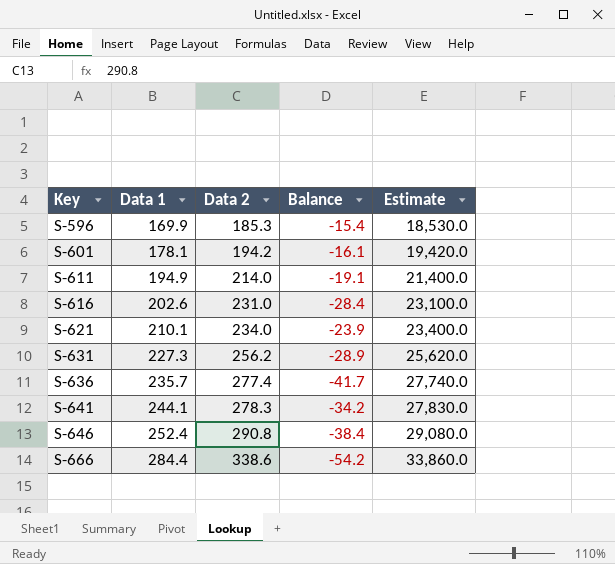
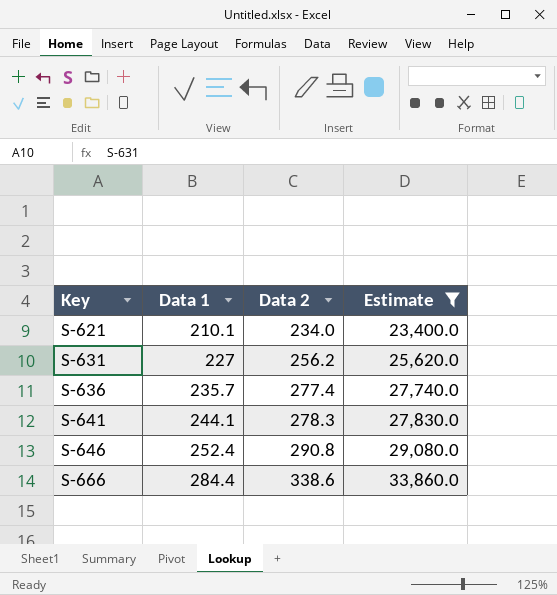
filter: none -> Estimate >= 23,400.0
column Balance | formula: [Data 1] - [Data 2] -> none
S-631 | Data 1: 227.3 -> 227

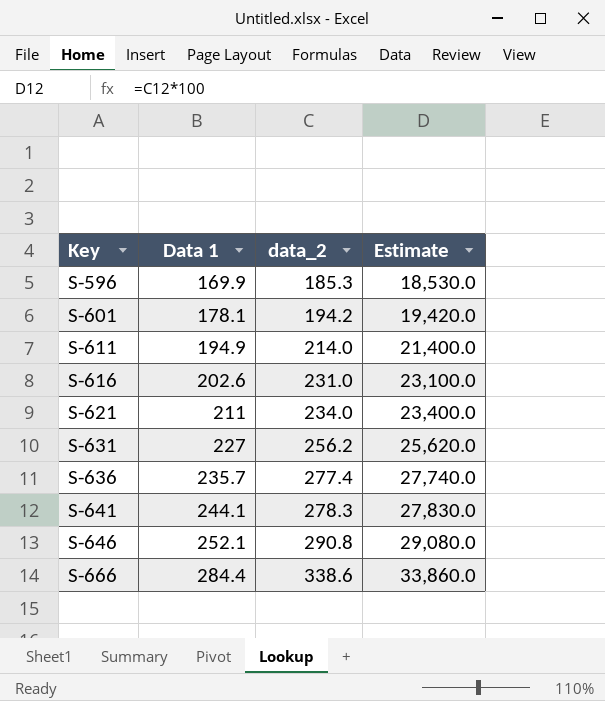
filter: Estimate >= 23,400.0 -> none
column name: Data 2 -> data_2
S-621 | Data 1: 210.1 -> 211
S-646 | Data 1: 252.4 -> 252.1

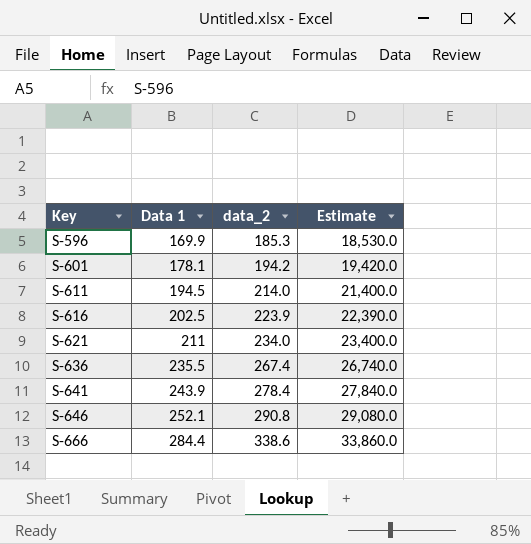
row S-631: 227 | 256.2 | 25,620.0 -> none
S-611 | Data 1: 194.9 -> 194.5
S-616 | Data 1: 202.6 -> 202.5
S-616 | data_2: 231.0 -> 223.9
S-616 | Estimate: 23,100.0 -> 22,390.0
S-636 | Data 1: 235.7 -> 235.5
S-636 | data_2: 277.4 -> 267.4
S-636 | Estimate: 27,740.0 -> 26,740.0
S-641 | Data 1: 244.1 -> 243.9
S-641 | data_2: 278.3 -> 278.4
S-641 | Estimate: 27,830.0 -> 27,840.0

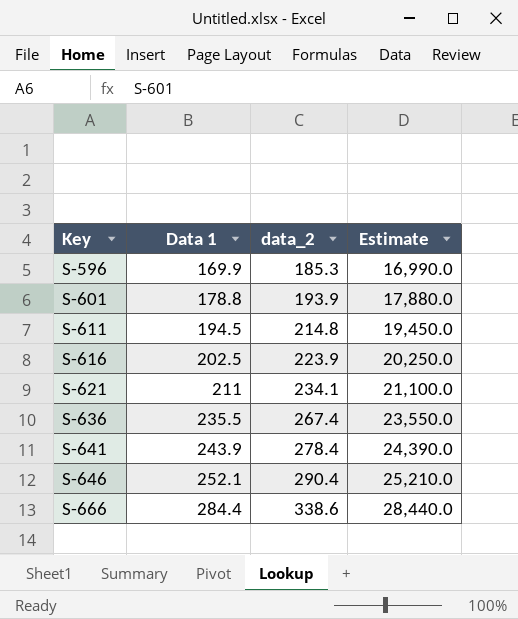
column Estimate | formula: [data_2] * 100 -> [Data 1] * 100
S-601 | Data 1: 178.1 -> 178.8
S-601 | data_2: 194.2 -> 193.9
S-611 | data_2: 214.0 -> 214.8
S-621 | data_2: 234.0 -> 234.1
S-646 | data_2: 290.8 -> 290.4

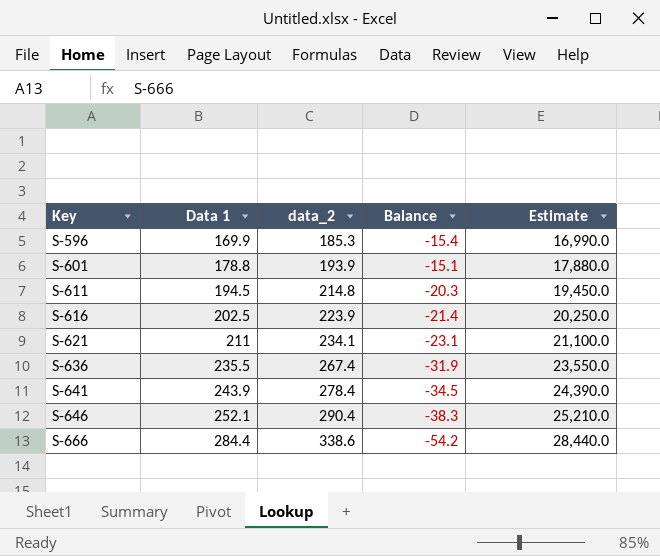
column Balance | formula: none -> [Data 1] - [data_2]

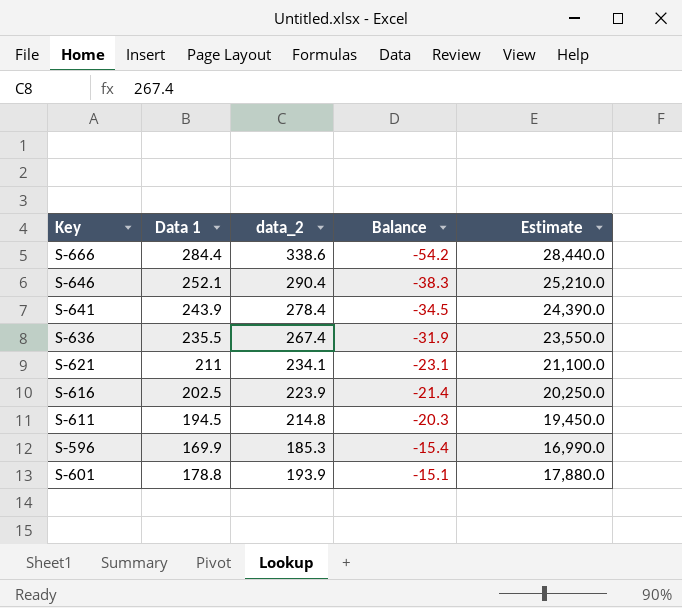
row order: Key ascending -> Balance ascending

